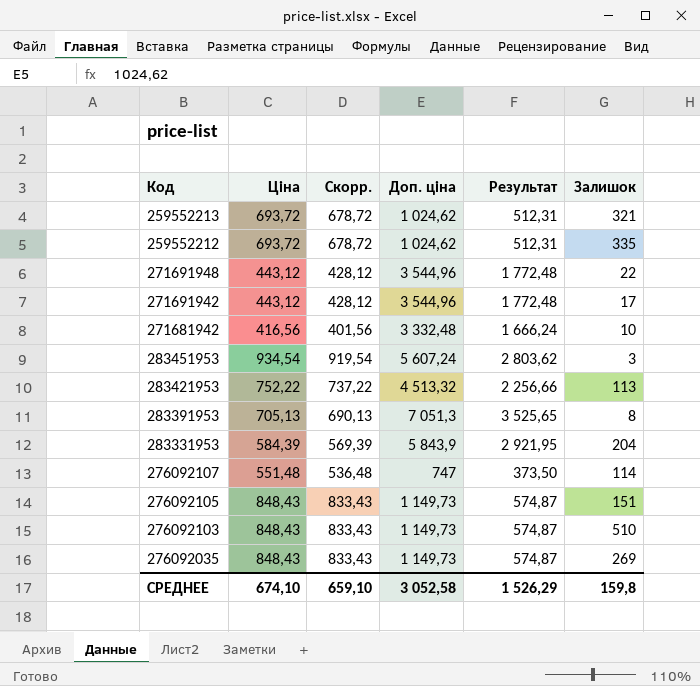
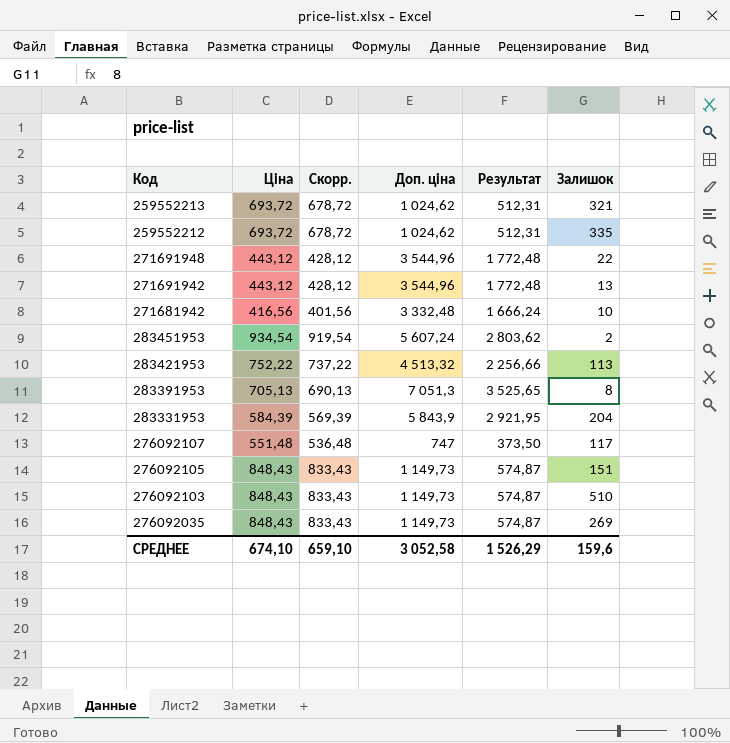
271691942 | Залишок: 17 -> 13
283451953 | Залишок: 3 -> 2
276092107 | Залишок: 114 -> 117
СРЕДНЕЕ | Залишок: 159,8 -> 159,6

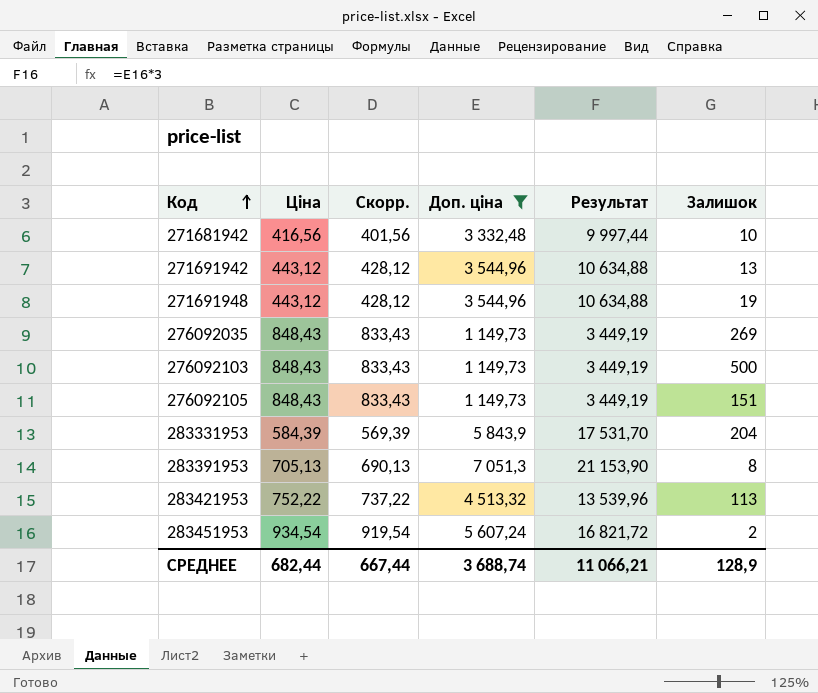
filter: none -> Доп. ціна >= 1 149,73
row order: none -> Код ascending
column Результат | formula: [Доп. ціна] * 0,5 -> [Доп. ціна] * 3
271691948 | Залишок: 22 -> 19
276092103 | Залишок: 510 -> 500
СРЕДНЕЕ | Ціна: 674,10 -> 682,44
СРЕДНЕЕ | Скорр.: 659,10 -> 667,44
СРЕДНЕЕ | Доп. ціна: 3 052,58 -> 3 688,74
СРЕДНЕЕ | Результат: 1 526,29 -> 11 066,21
СРЕДНЕЕ | Залишок: 159,6 -> 128,9

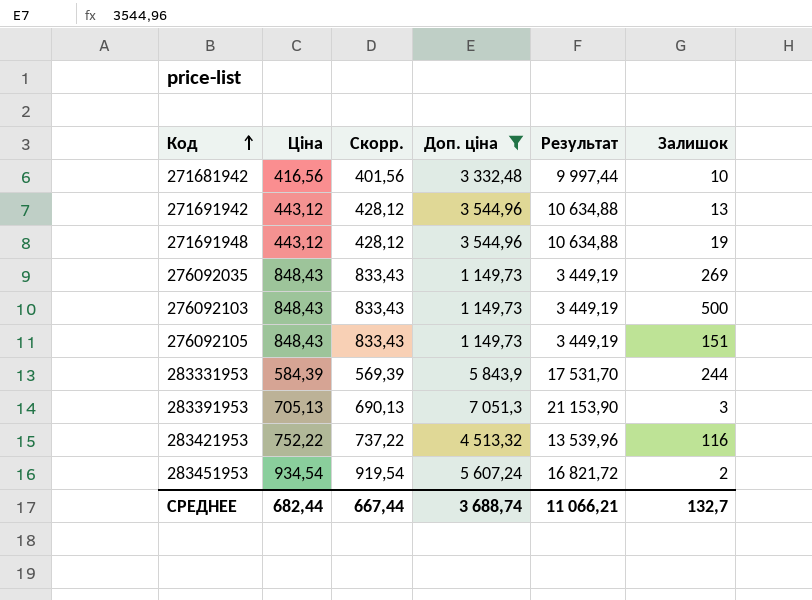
283331953 | Залишок: 204 -> 244
283391953 | Залишок: 8 -> 3
283421953 | Залишок: 113 -> 116
СРЕДНЕЕ | Залишок: 128,9 -> 132,7

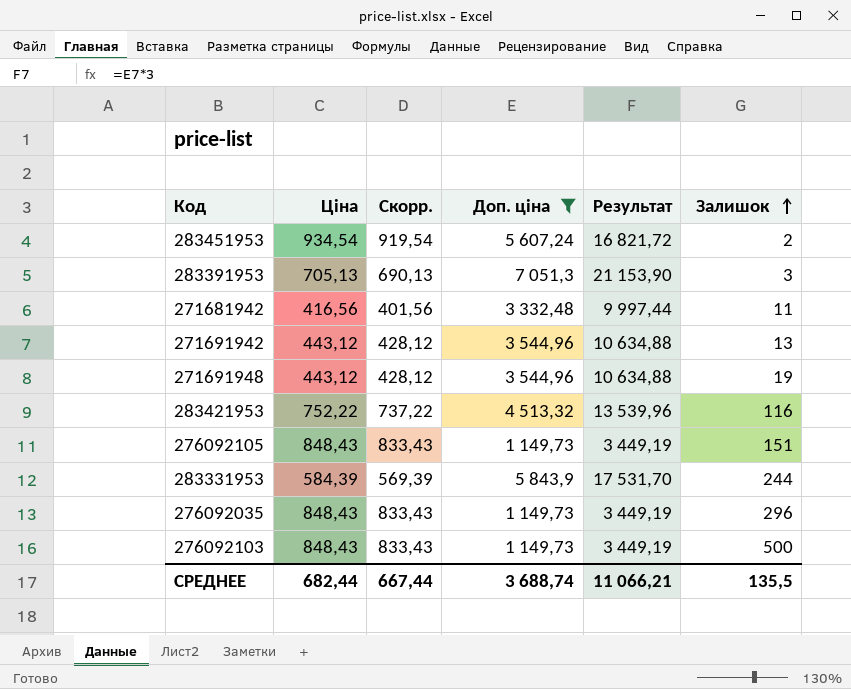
row order: Код ascending -> Залишок ascending
271681942 | Залишок: 10 -> 11
276092035 | Залишок: 269 -> 296
СРЕДНЕЕ | Залишок: 132,7 -> 135,5

